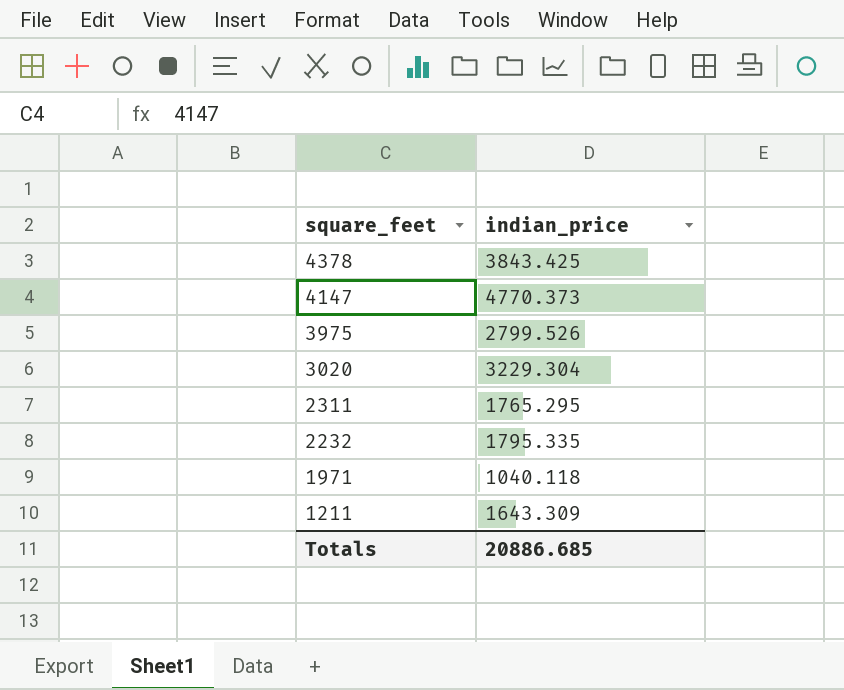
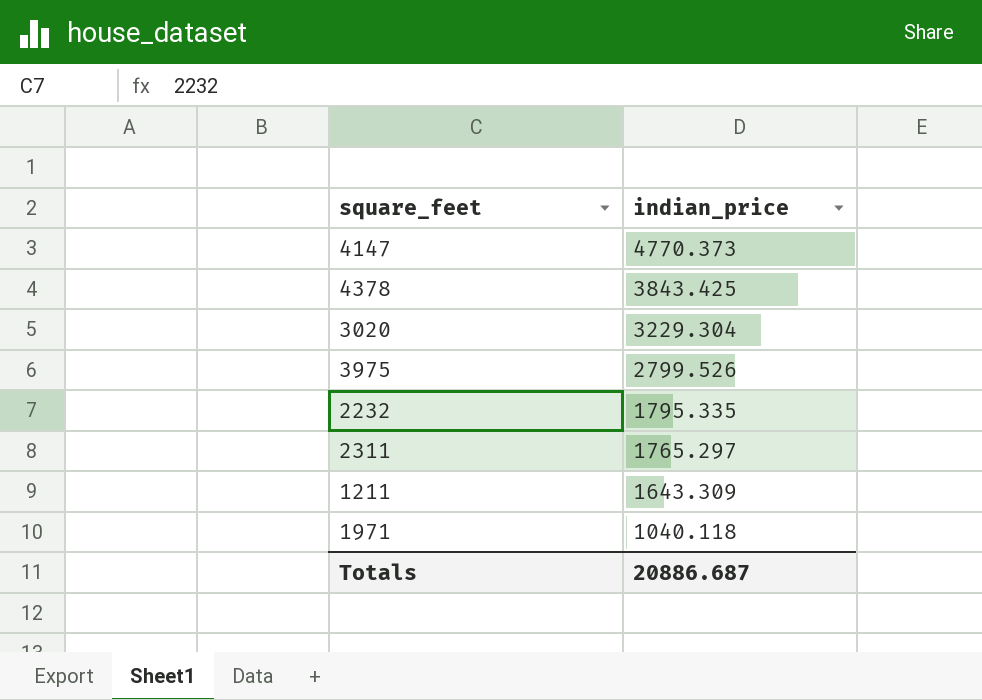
row order: square_feet descending -> indian_price descending
2311 | indian_price: 1765.295 -> 1765.297
Totals | indian_price: 20886.685 -> 20886.687

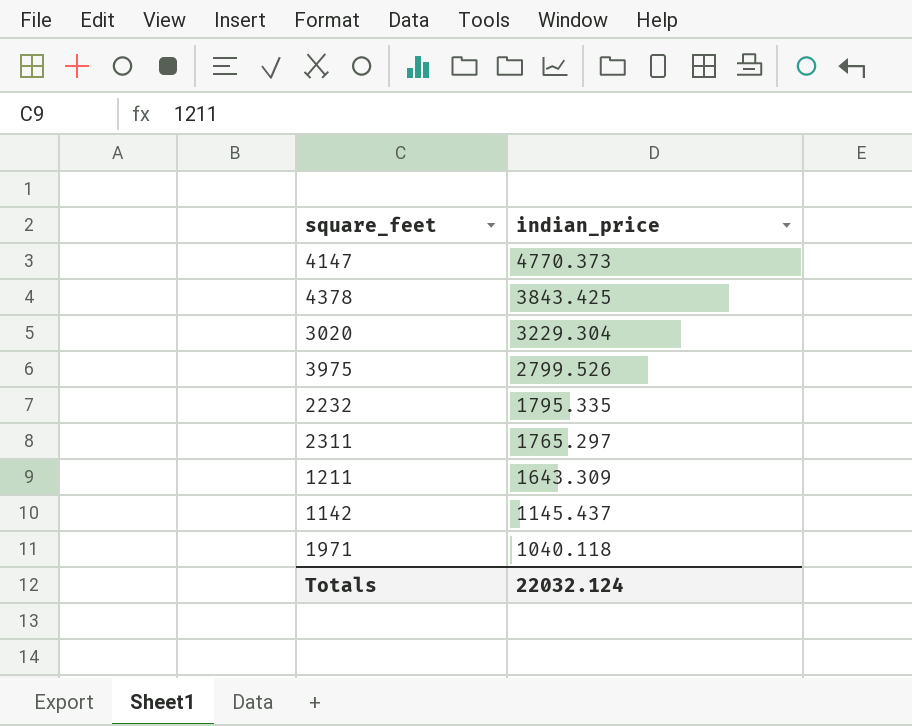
row 1142: none -> 1145.437
Totals | indian_price: 20886.687 -> 22032.124

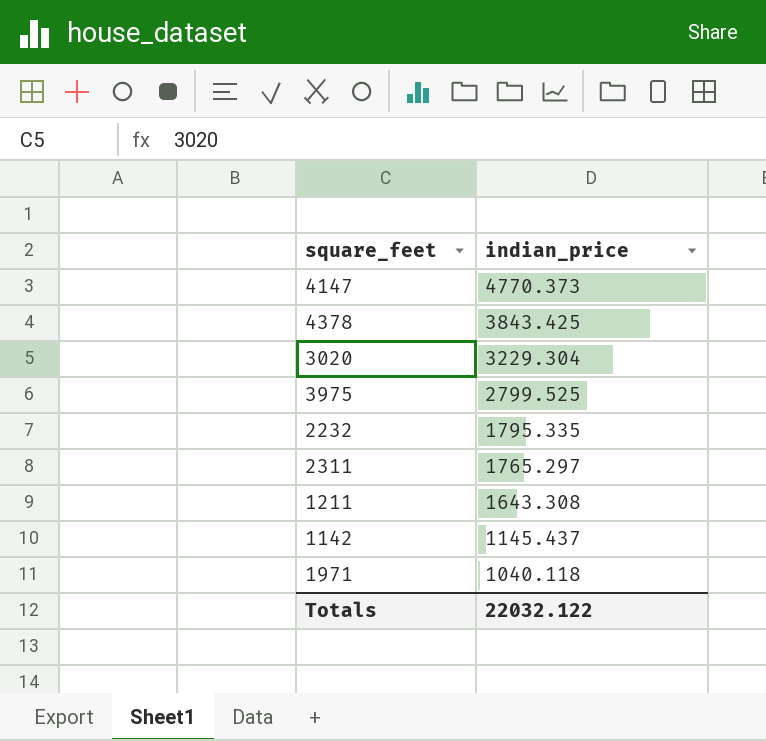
3975 | indian_price: 2799.526 -> 2799.525
1211 | indian_price: 1643.309 -> 1643.308
Totals | indian_price: 22032.124 -> 22032.122

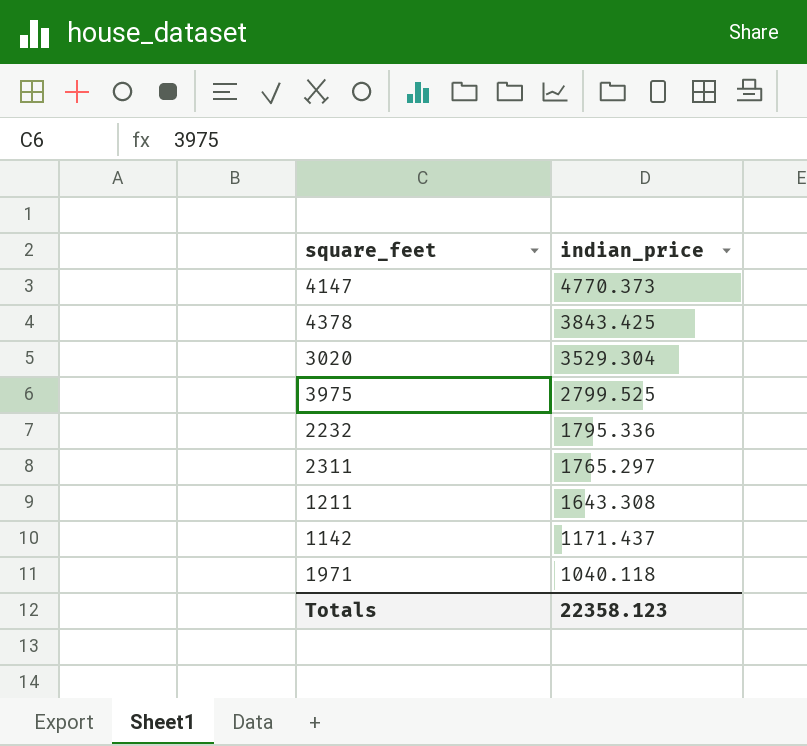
3020 | indian_price: 3229.304 -> 3529.304
2232 | indian_price: 1795.335 -> 1795.336
1142 | indian_price: 1145.437 -> 1171.437
Totals | indian_price: 22032.122 -> 22358.123

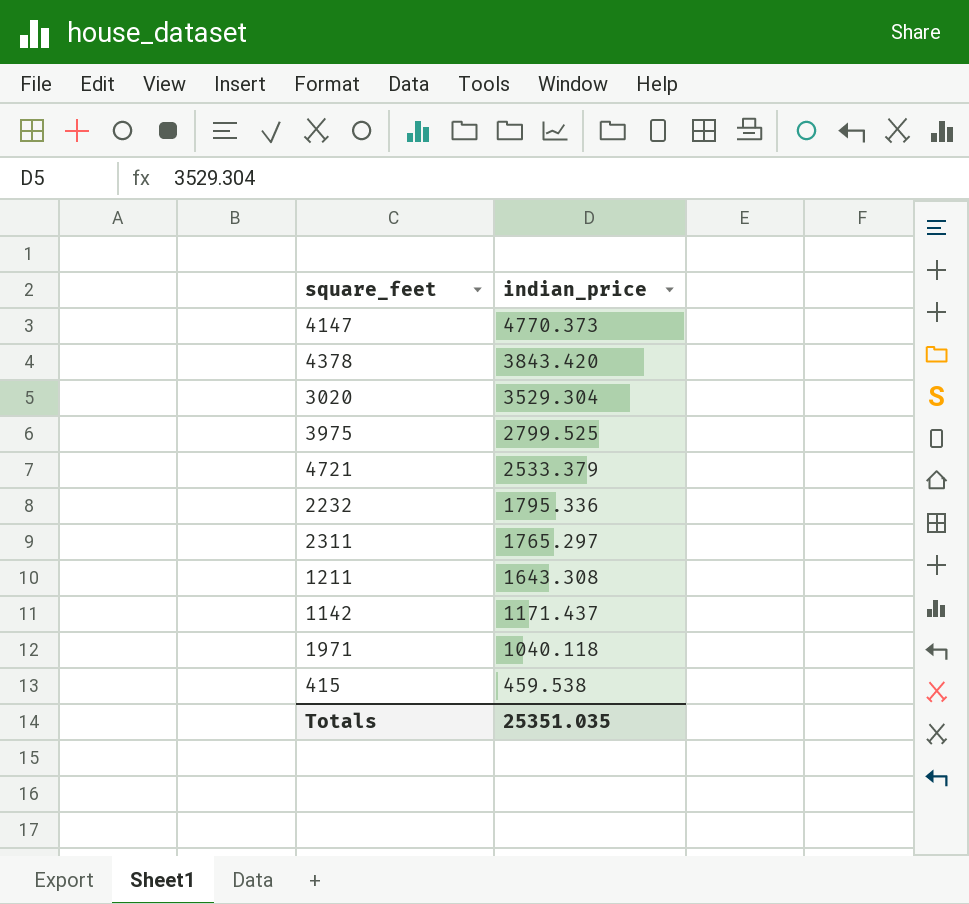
4378 | indian_price: 3843.425 -> 3843.420
row 4721: none -> 2533.379
row 415: none -> 459.538
Totals | indian_price: 22358.123 -> 25351.035

